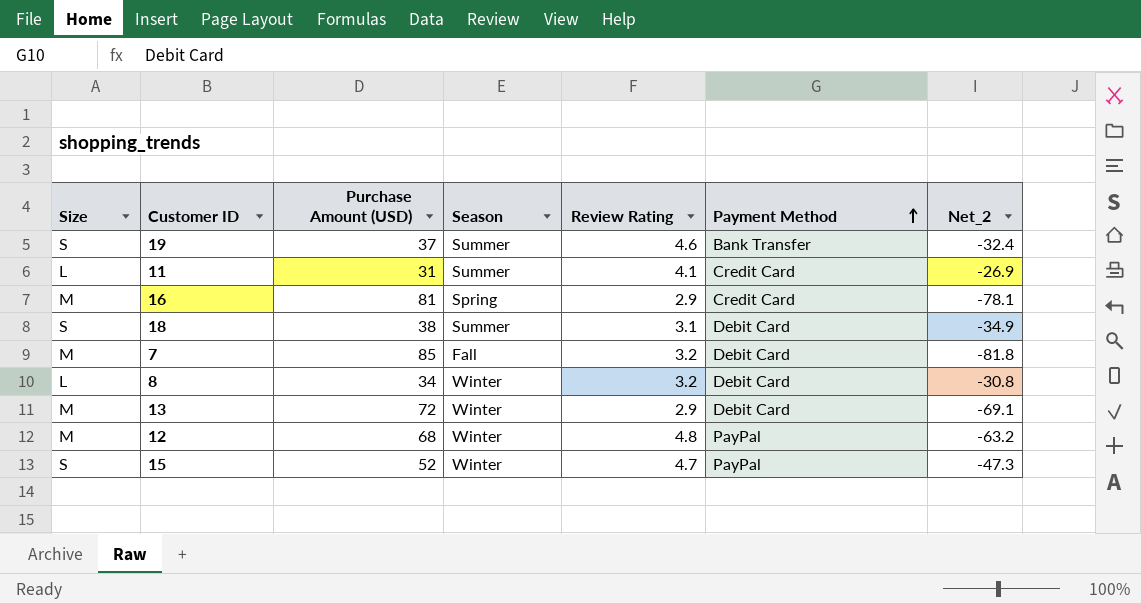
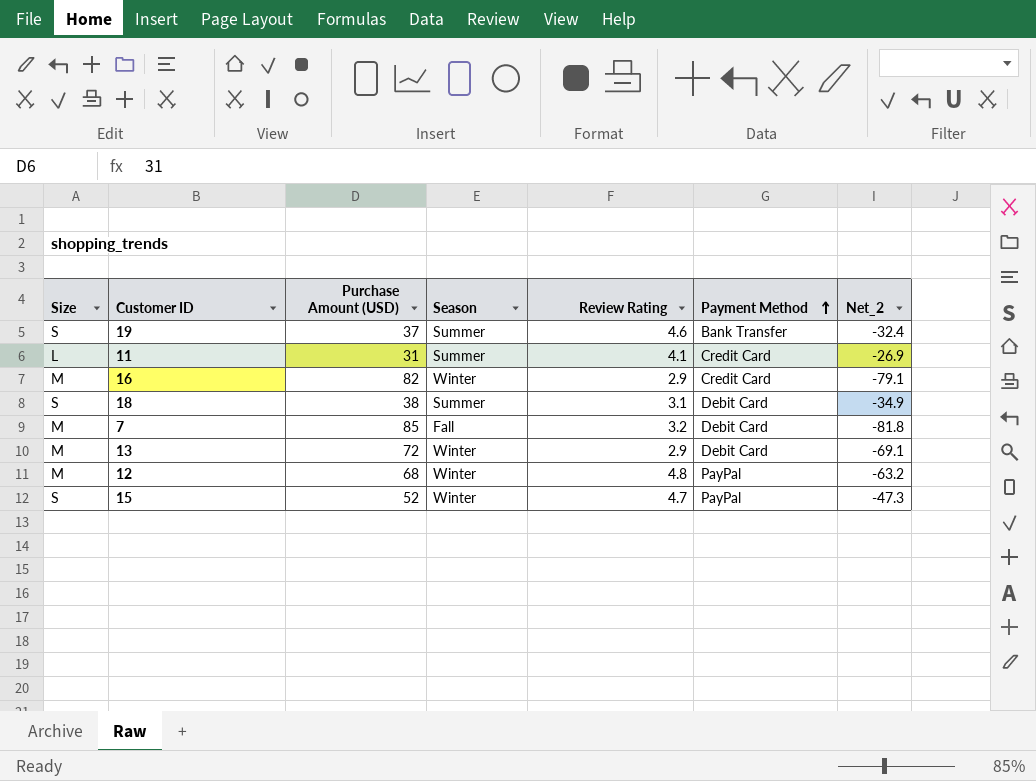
row 8: L | 34 | Winter | 3.2 | Debit Card | -30.8 -> none
16 | Purchase Amount (USD): 81 -> 82
16 | Season: Spring -> Winter
16 | Net_2: -78.1 -> -79.1

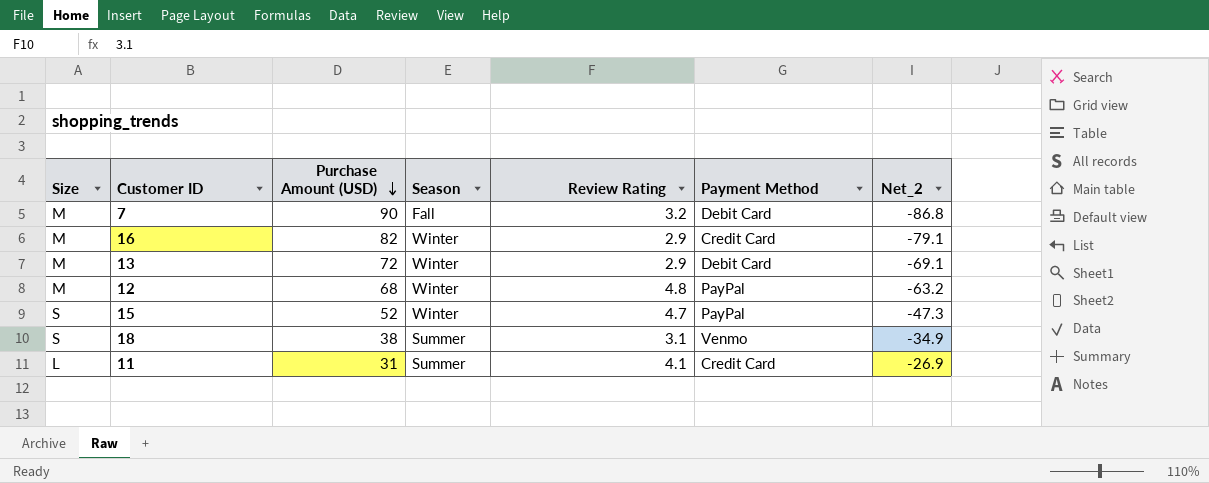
row order: Payment Method ascending -> Purchase Amount (USD) descending
row 19: S | 37 | Summer | 4.6 | Bank Transfer | -32.4 -> none
7 | Purchase Amount (USD): 85 -> 90
7 | Net_2: -81.8 -> -86.8
18 | Payment Method: Debit Card -> Venmo

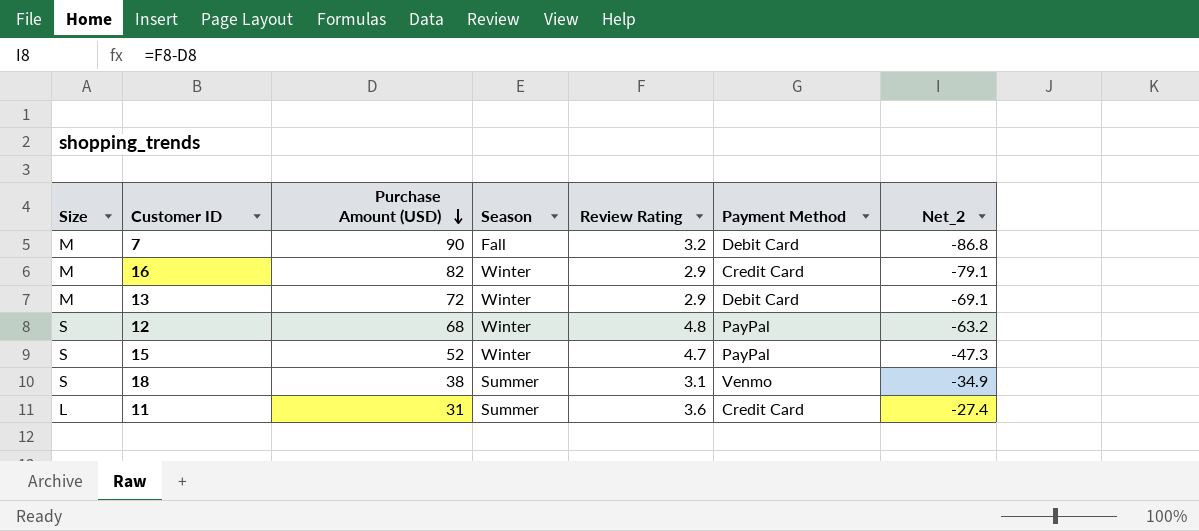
12 | Size: M -> S
11 | Review Rating: 4.1 -> 3.6
11 | Net_2: -26.9 -> -27.4

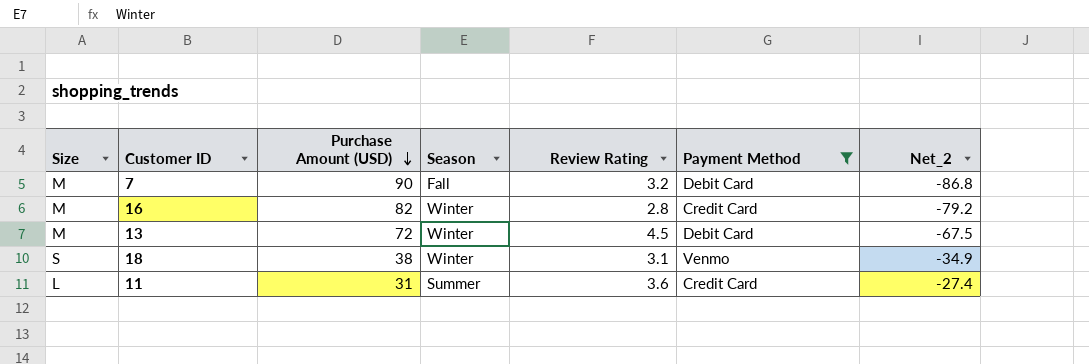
filter: none -> Payment Method != PayPal
16 | Review Rating: 2.9 -> 2.8
16 | Net_2: -79.1 -> -79.2
13 | Review Rating: 2.9 -> 4.5
13 | Net_2: -69.1 -> -67.5
18 | Season: Summer -> Winter

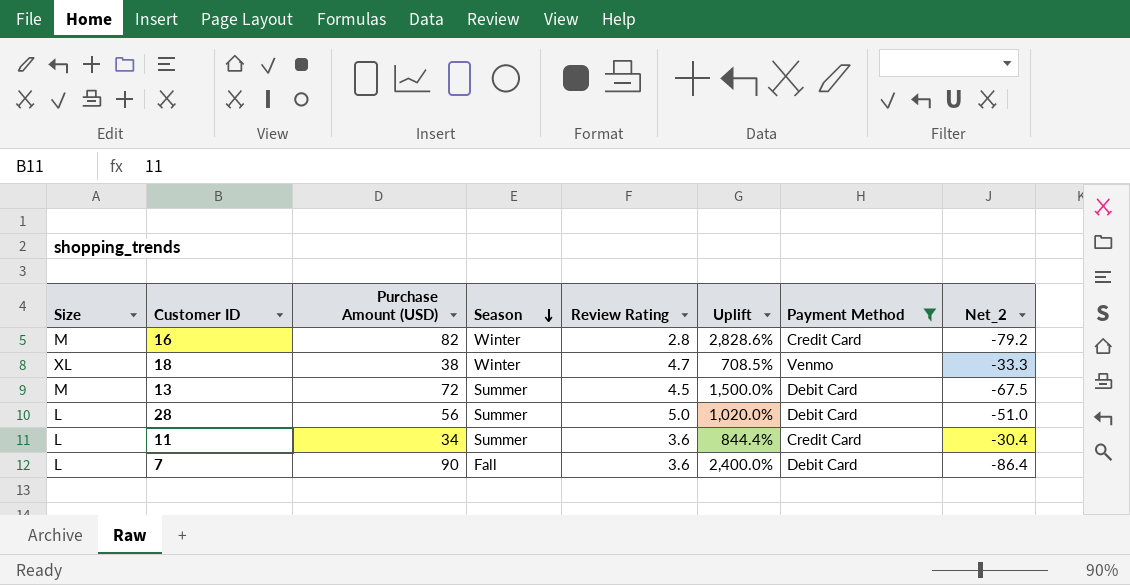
row order: Purchase Amount (USD) descending -> Season descending
column Uplift | formula: none -> ([Purchase Amount (USD)] - [Review Rating]) / [Review Rating]
18 | Size: S -> XL
18 | Review Rating: 3.1 -> 4.7
18 | Net_2: -34.9 -> -33.3
13 | Season: Winter -> Summer
row 28: none -> L | 56 | Summer | 5.0 | 1,020.0% | Debit Card | -51.0
11 | Purchase Amount (USD): 31 -> 34
11 | Net_2: -27.4 -> -30.4
7 | Size: M -> L
7 | Review Rating: 3.2 -> 3.6
7 | Net_2: -86.8 -> -86.4

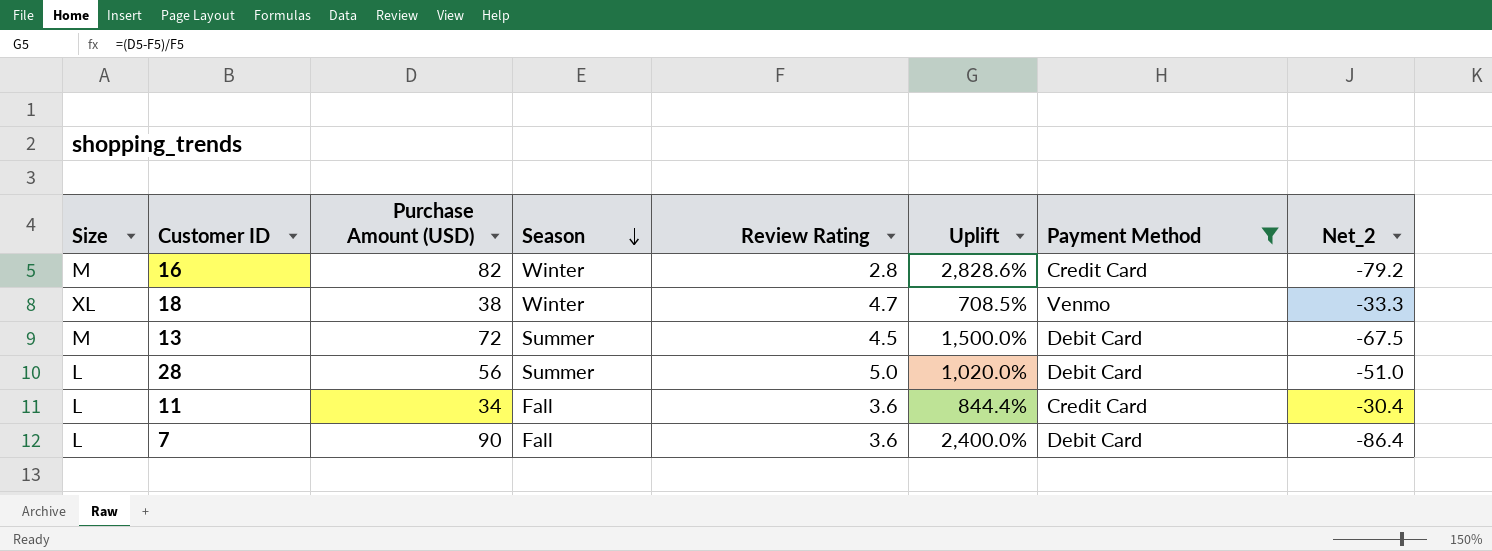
11 | Season: Summer -> Fall

